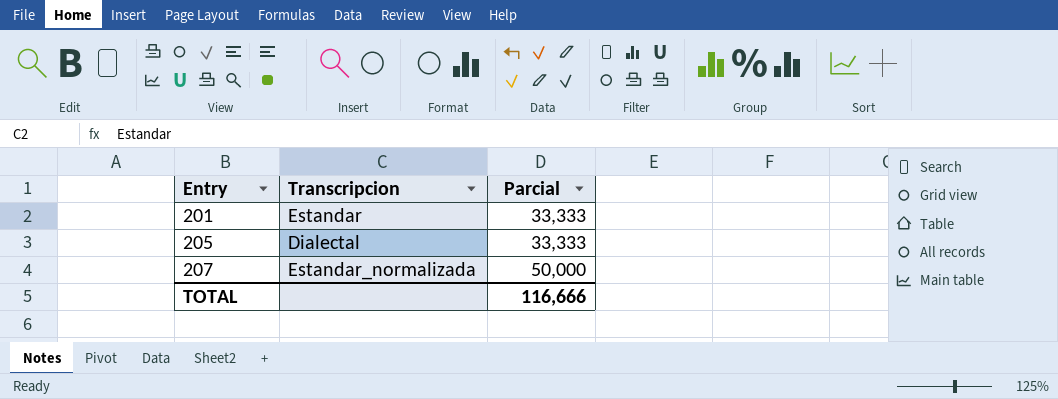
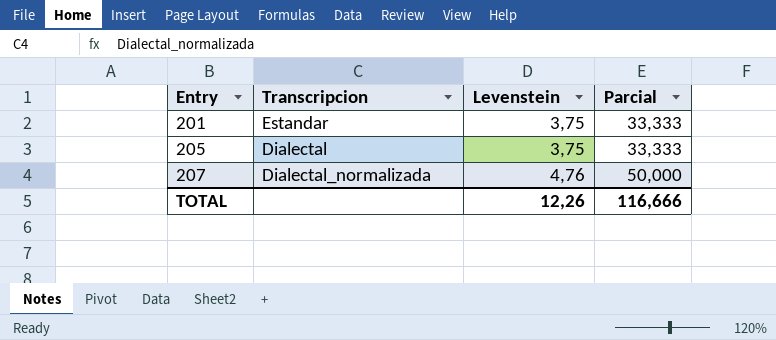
column Levenstein | position: none -> 3
207 | Transcripcion: Estandar_normalizada -> Dialectal_normalizada

